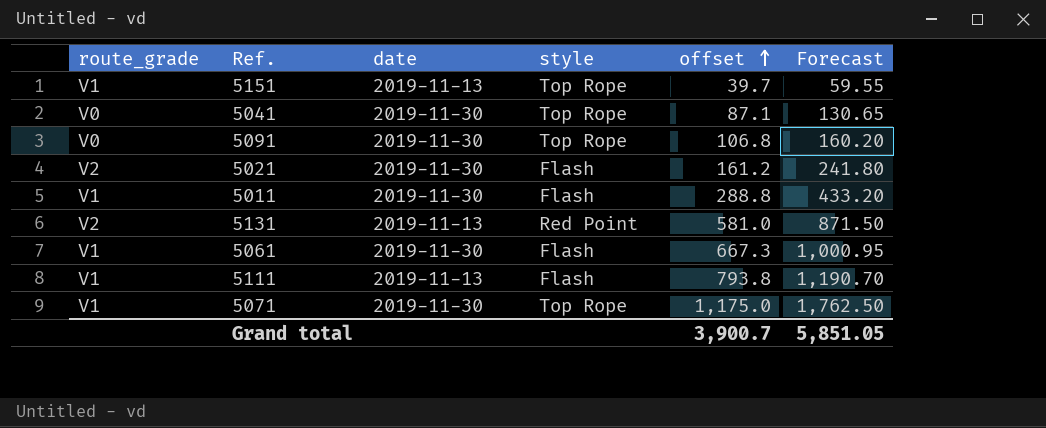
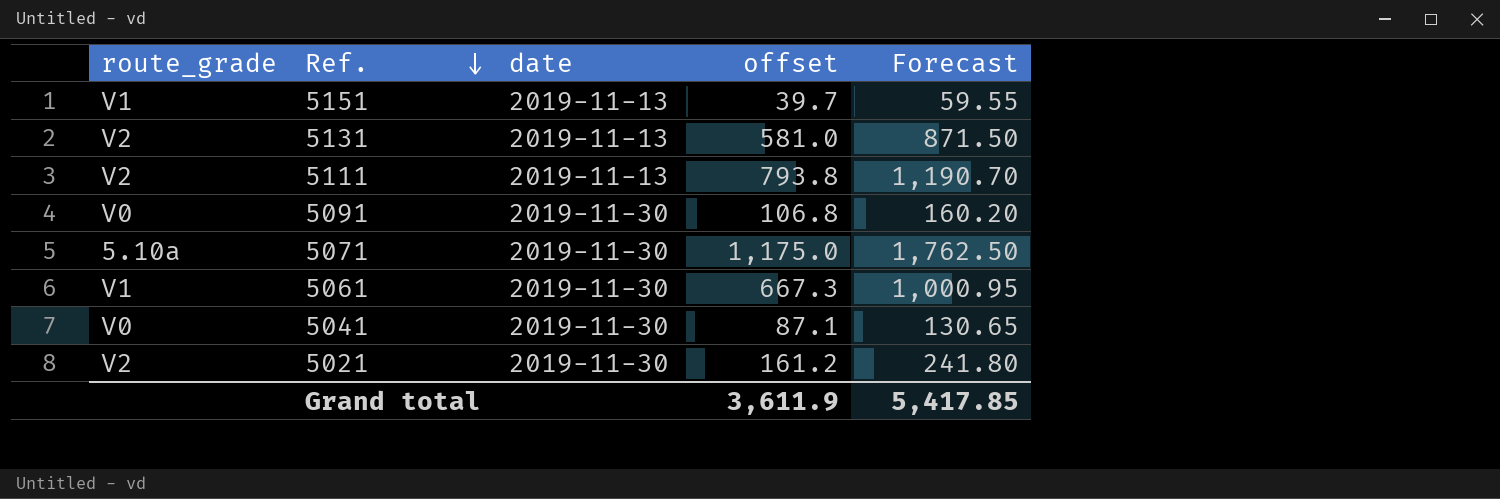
row order: offset ascending -> Ref. descending
column style | position: 4 -> none
row 5011: V1 | 2019-11-30 | Flash | 288.8 | 433.20 -> none
5111 | route_grade: V1 -> V2
5071 | route_grade: V1 -> 5.10a
Grand total | offset: 3,900.7 -> 3,611.9
Grand total | Forecast: 5,851.05 -> 5,417.85

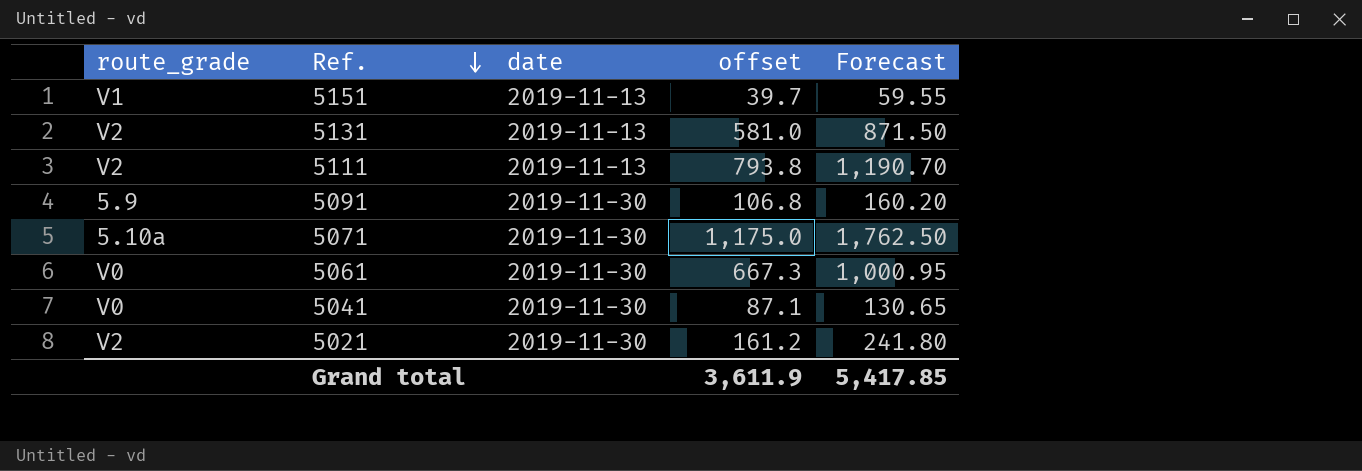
5091 | route_grade: V0 -> 5.9
5061 | route_grade: V1 -> V0

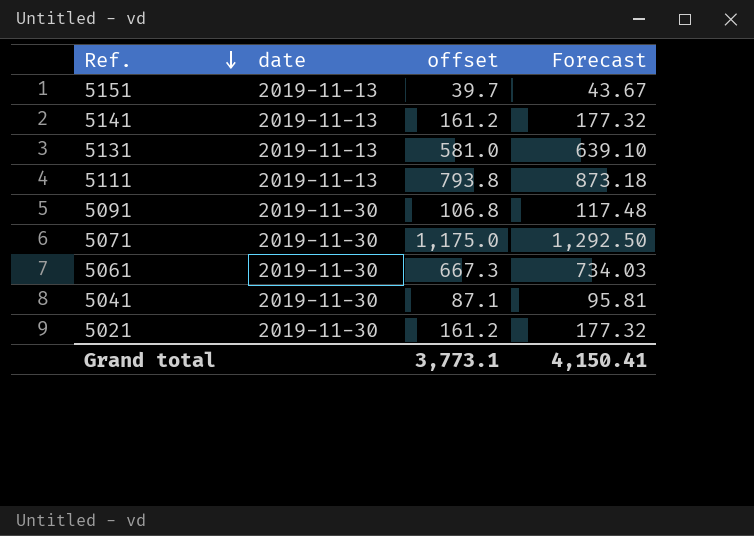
column route_grade | position: 1 -> none
column Forecast | formula: [offset] * 1.5 -> [offset] * 1.1
row 5141: none -> 2019-11-13 | 161.2 | 177.32
Grand total | offset: 3,611.9 -> 3,773.1
Grand total | Forecast: 5,417.85 -> 4,150.41

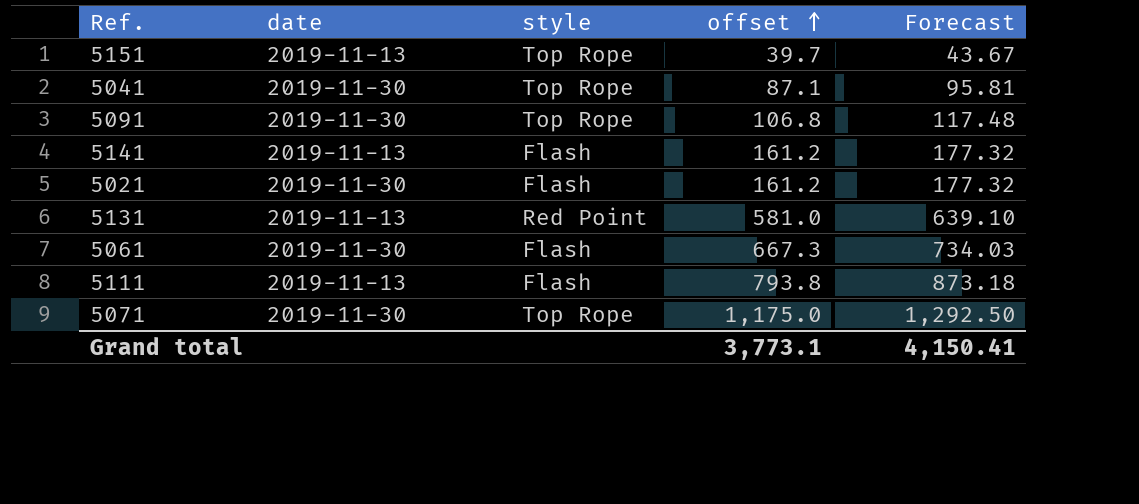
row order: Ref. descending -> offset ascending
column style | position: none -> 3

